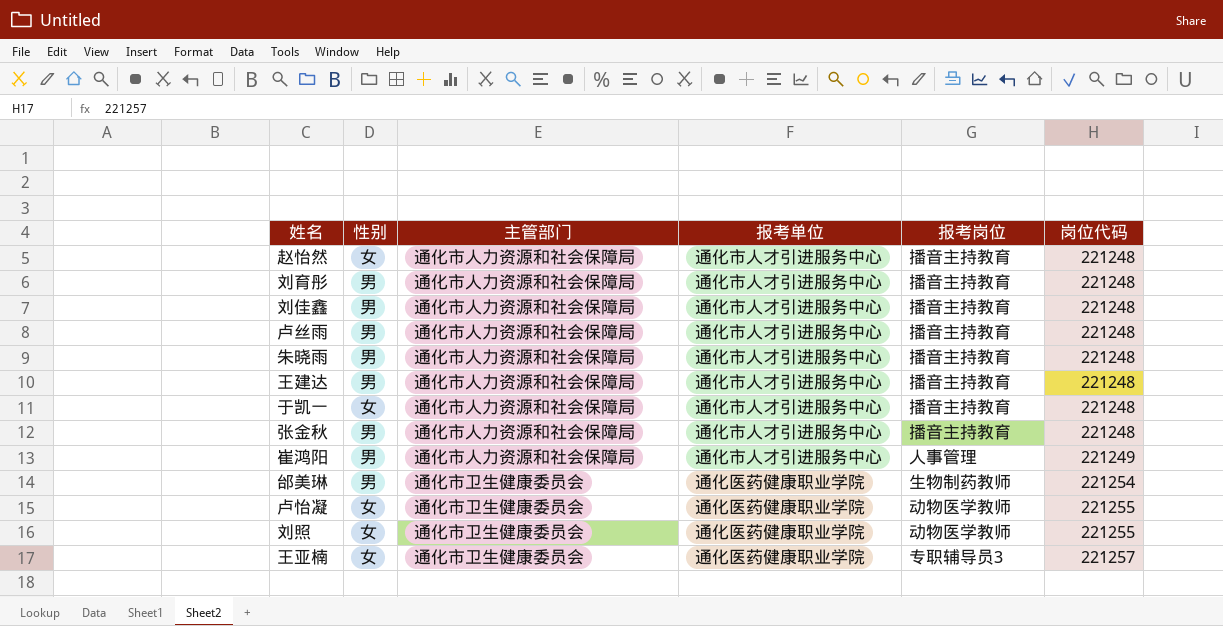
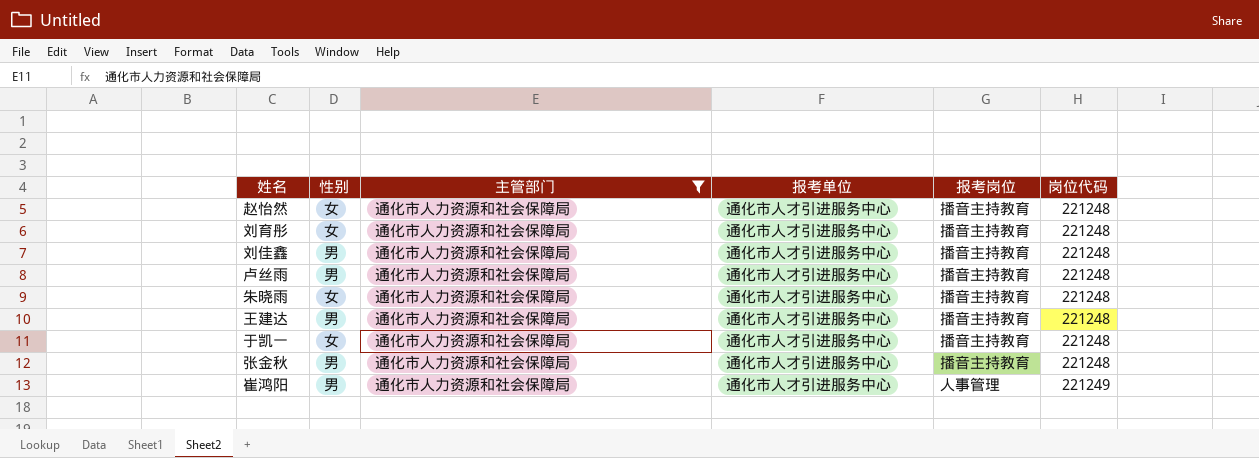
filter: none -> 主管部门 = 通化市人力资源和社会保障局
刘育彤 | 性别: 男 -> 女
朱晓雨 | 性别: 男 -> 女

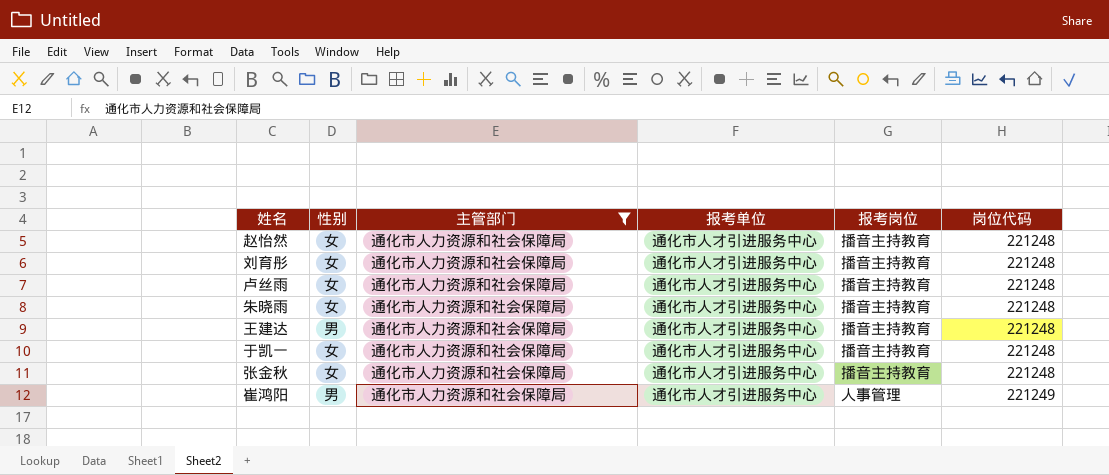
row 刘佳鑫: 男 | 通化市人力资源和社会保障局 | 通化市人才引进服务中心 | 播音主持教育 | 221248 -> none
卢丝雨 | 性别: 男 -> 女
张金秋 | 性别: 男 -> 女

